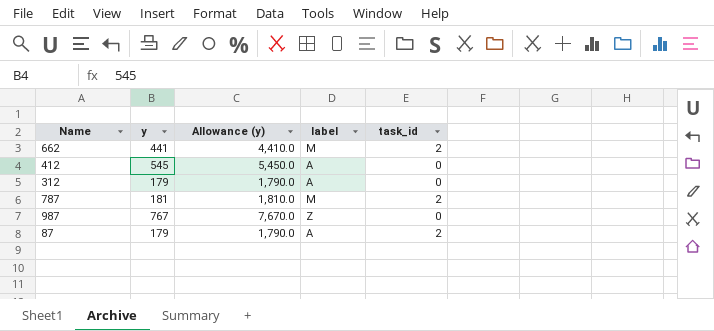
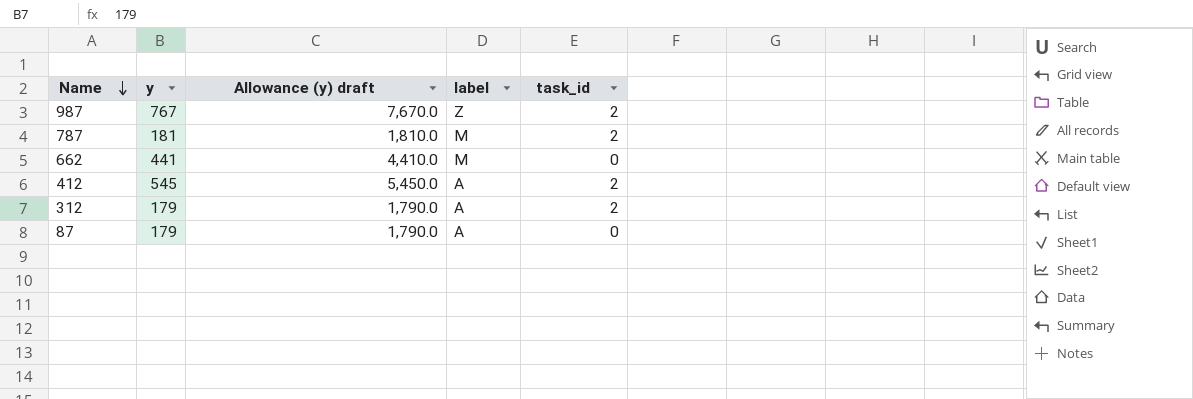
row order: none -> Name descending
column name: Allowance (y) -> Allowance (y) draft
987 | task_id: 0 -> 2
662 | task_id: 2 -> 0
412 | task_id: 0 -> 2
312 | task_id: 0 -> 2
87 | task_id: 2 -> 0

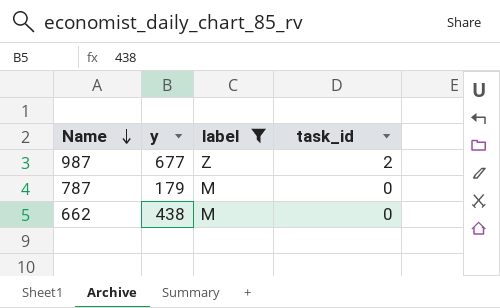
filter: none -> label != A
column Allowance (y) draft | formula: [y] * 10 -> none
987 | y: 767 -> 677
787 | y: 181 -> 179
787 | task_id: 2 -> 0
662 | y: 441 -> 438

